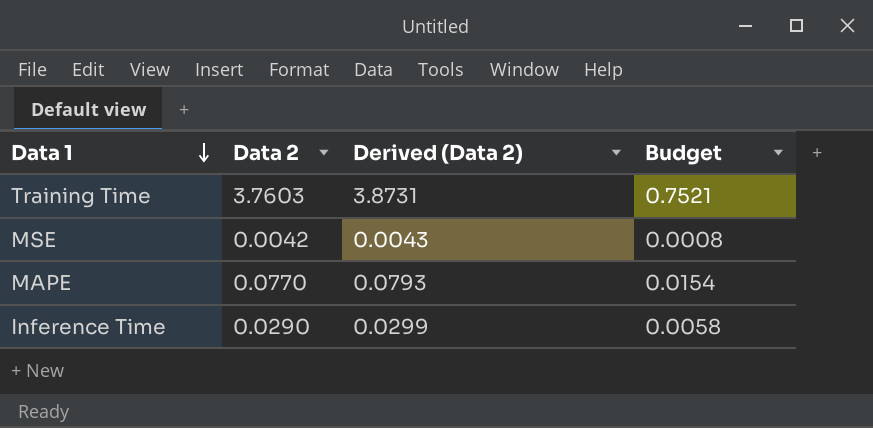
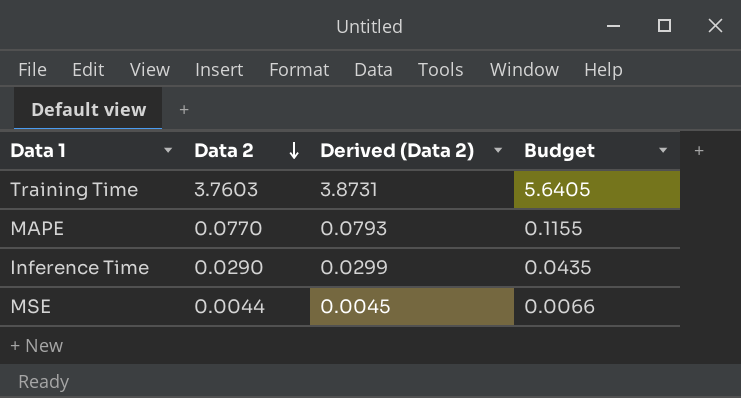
row order: Data 1 descending -> Data 2 descending
column Budget | formula: [Data 2] * 0.2 -> [Data 2] * 1.5
MSE | Data 2: 0.0042 -> 0.0044
MSE | Derived (Data 2): 0.0043 -> 0.0045

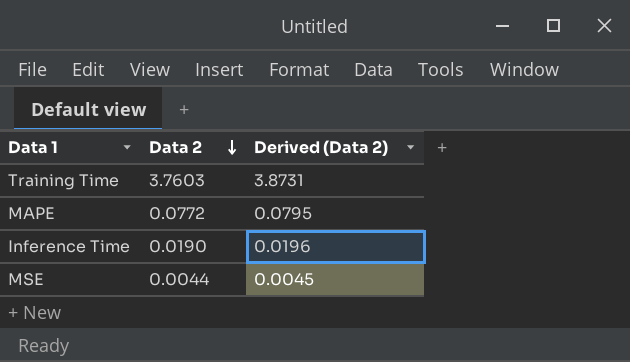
column Budget | formula: [Data 2] * 1.5 -> none
MAPE | Data 2: 0.0770 -> 0.0772
MAPE | Derived (Data 2): 0.0793 -> 0.0795
Inference Time | Data 2: 0.0290 -> 0.0190
Inference Time | Derived (Data 2): 0.0299 -> 0.0196

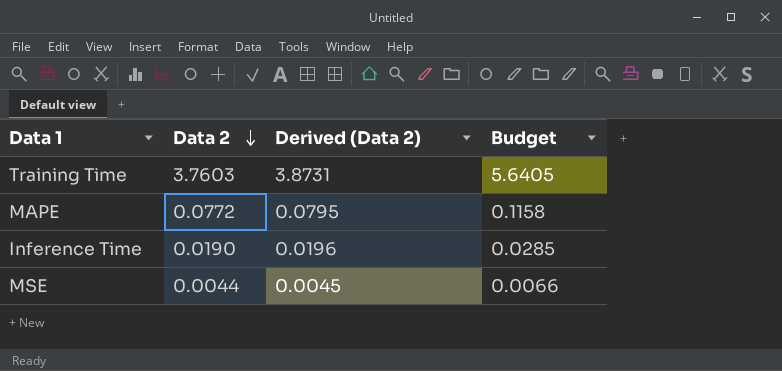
column Budget | formula: none -> [Data 2] * 1.5

